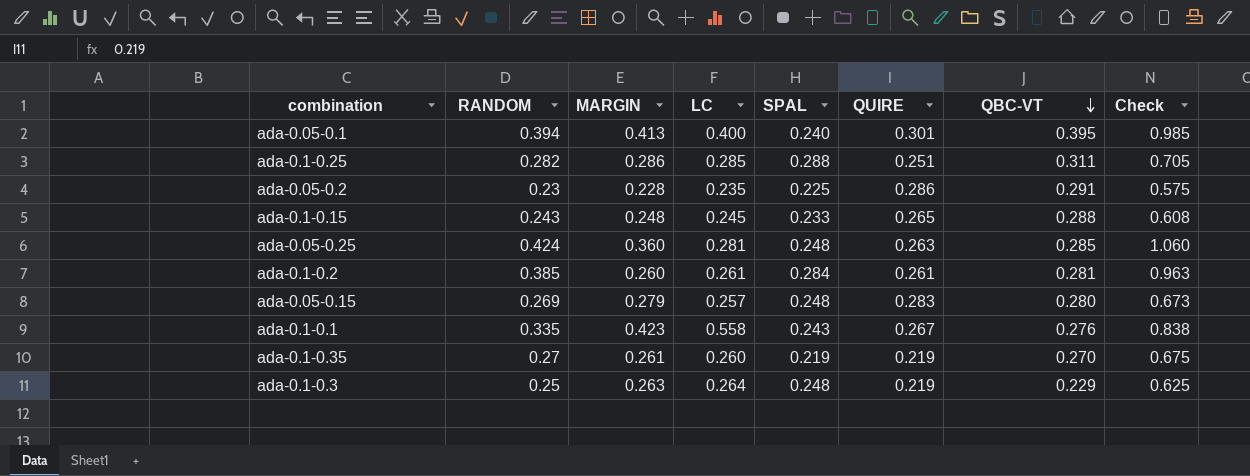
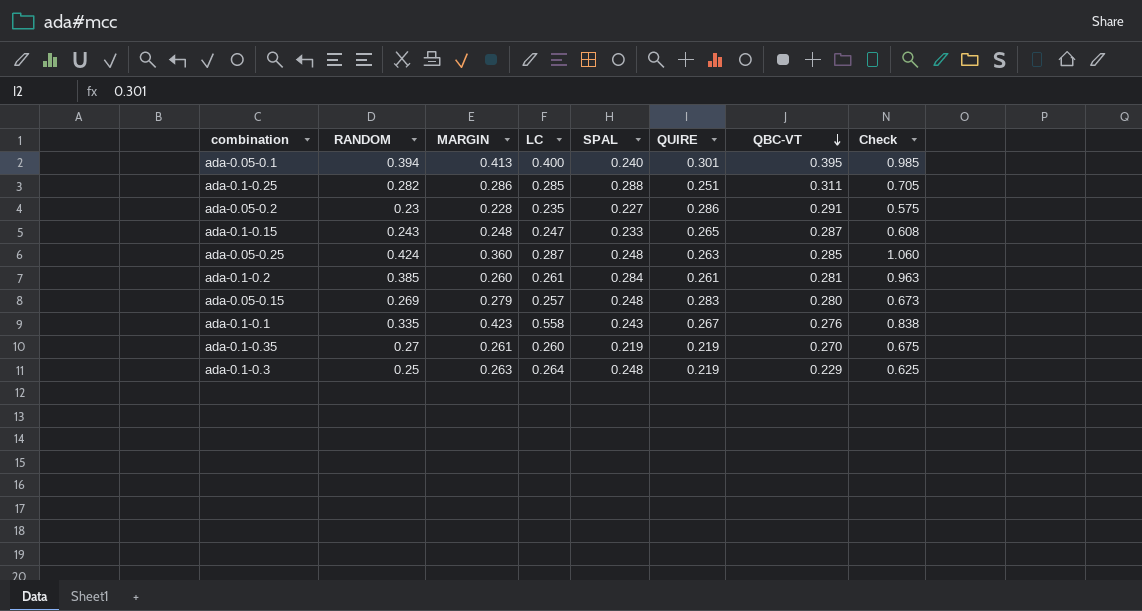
ada-0.05-0.2 | SPAL: 0.225 -> 0.227
ada-0.1-0.15 | LC: 0.245 -> 0.247
ada-0.1-0.15 | QBC-VT: 0.288 -> 0.287
ada-0.05-0.25 | LC: 0.281 -> 0.287

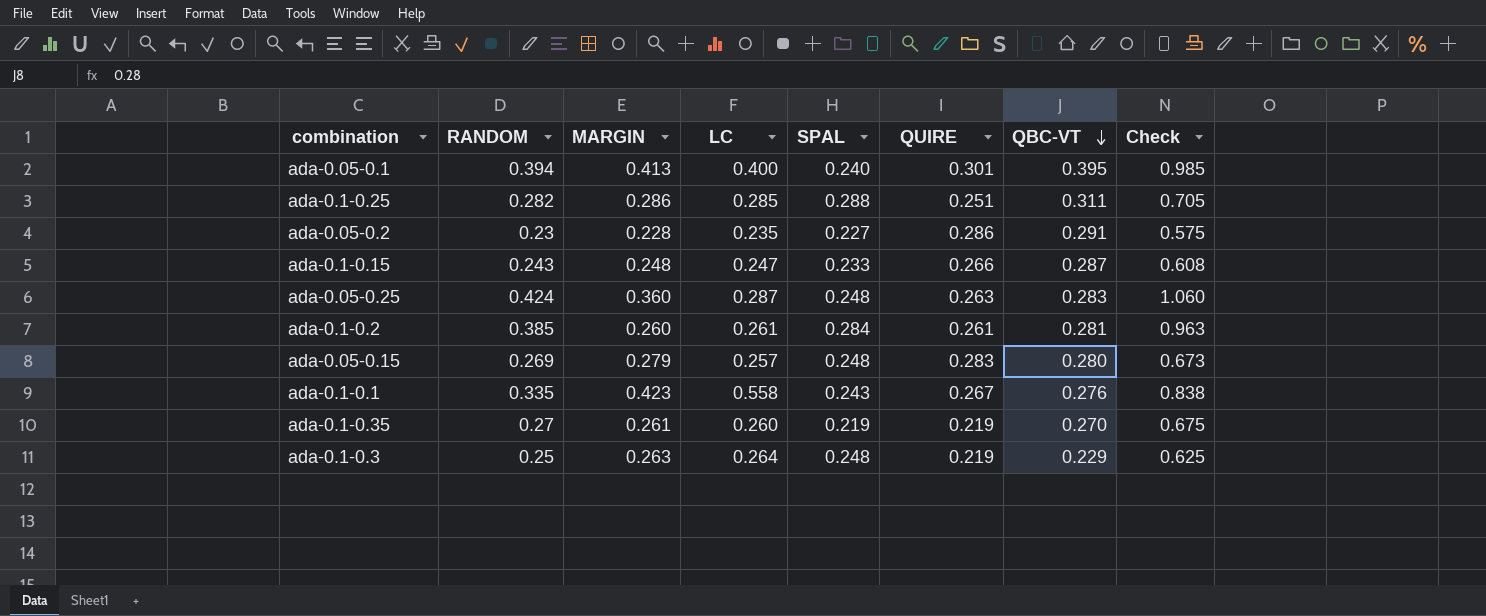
ada-0.1-0.15 | QUIRE: 0.265 -> 0.266
ada-0.05-0.25 | QBC-VT: 0.285 -> 0.283

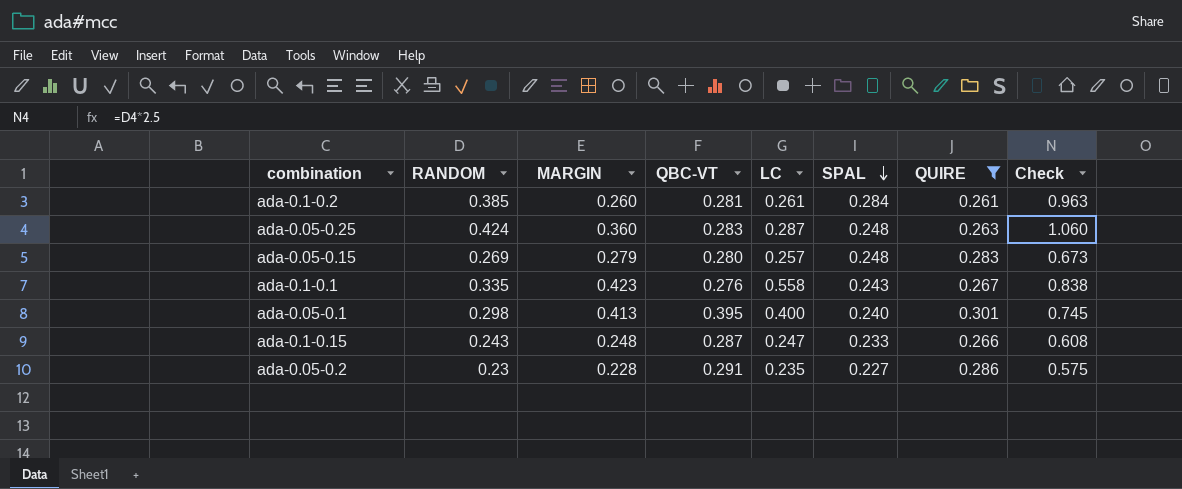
filter: none -> QUIRE >= 0.261
row order: QBC-VT descending -> SPAL descending
column QBC-VT | position: 7 -> 4
ada-0.05-0.1 | RANDOM: 0.394 -> 0.298
ada-0.05-0.1 | Check: 0.985 -> 0.745

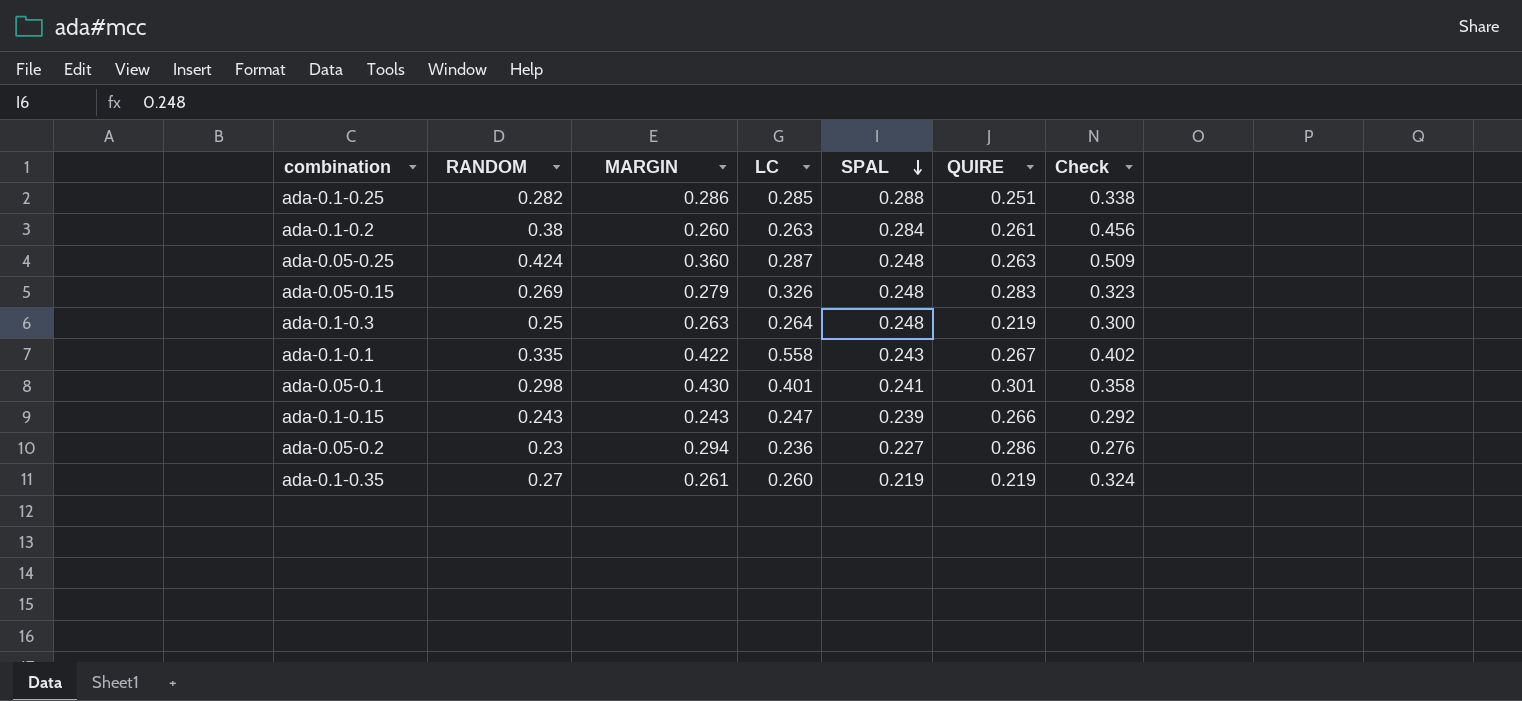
filter: QUIRE >= 0.261 -> none
column QBC-VT | position: 4 -> none
column Check | formula: [RANDOM] * 2.5 -> [RANDOM] * 1.2
ada-0.1-0.2 | RANDOM: 0.385 -> 0.38
ada-0.1-0.2 | LC: 0.261 -> 0.263
ada-0.05-0.15 | LC: 0.257 -> 0.326
ada-0.1-0.1 | MARGIN: 0.423 -> 0.422
ada-0.05-0.1 | MARGIN: 0.413 -> 0.430
ada-0.05-0.1 | LC: 0.400 -> 0.401
ada-0.05-0.1 | SPAL: 0.240 -> 0.241
ada-0.1-0.15 | MARGIN: 0.248 -> 0.243
ada-0.1-0.15 | SPAL: 0.233 -> 0.239
ada-0.05-0.2 | MARGIN: 0.228 -> 0.294
ada-0.05-0.2 | LC: 0.235 -> 0.236

